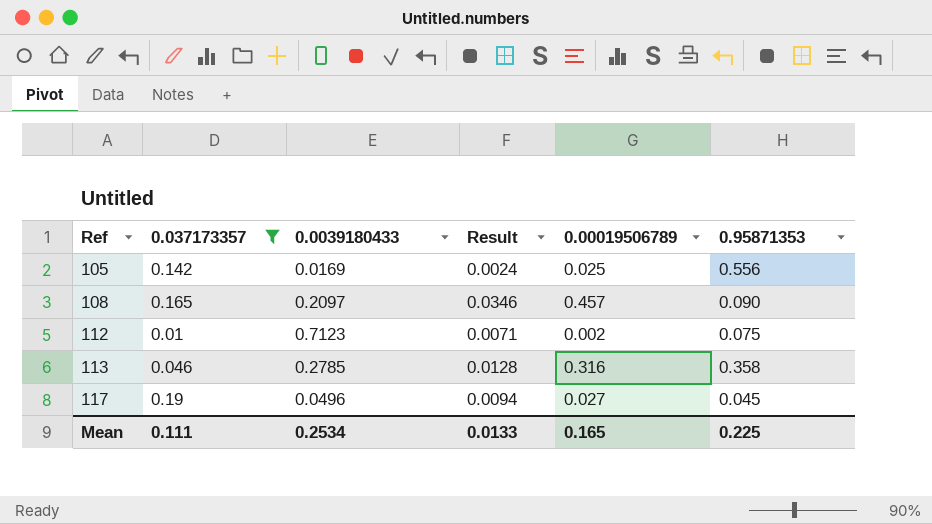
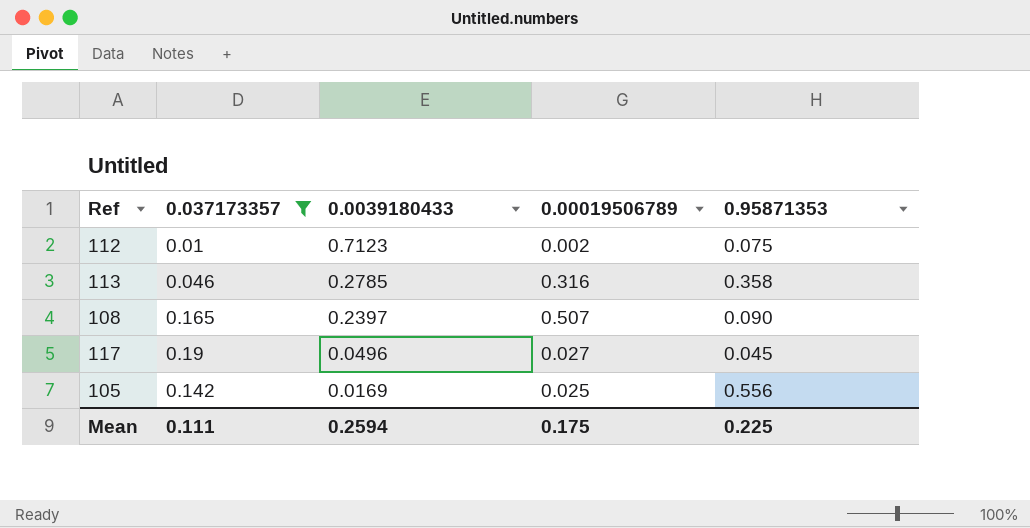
row order: Ref ascending -> 0.0039180433 descending
column Result | formula: [0.037173357] * [0.0039180433] -> none
108 | 0.0039180433: 0.2097 -> 0.2397
108 | 0.00019506789: 0.457 -> 0.507
Mean | 0.0039180433: 0.2534 -> 0.2594
Mean | 0.00019506789: 0.165 -> 0.175

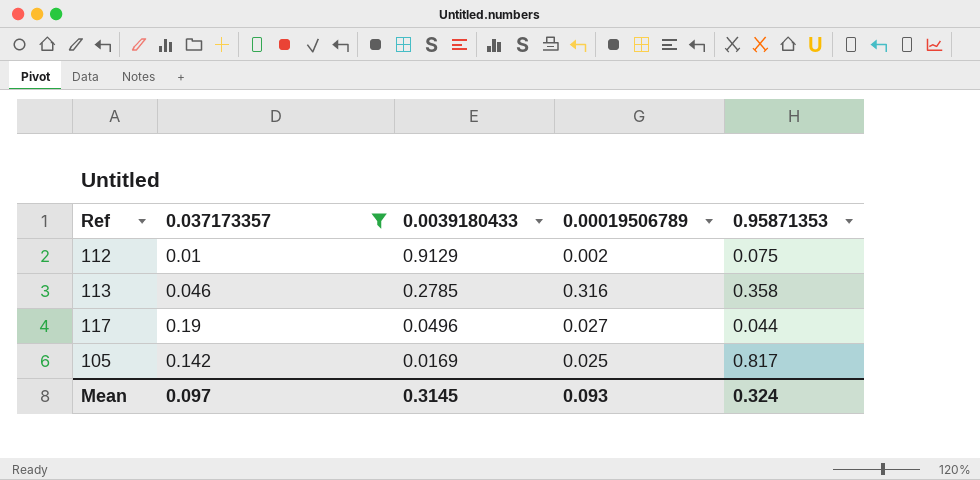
row 108: 0.165 | 0.2397 | 0.507 | 0.090 -> none
112 | 0.0039180433: 0.7123 -> 0.9129
117 | 0.95871353: 0.045 -> 0.044
105 | 0.95871353: 0.556 -> 0.817
Mean | 0.037173357: 0.111 -> 0.097
Mean | 0.0039180433: 0.2594 -> 0.3145
Mean | 0.00019506789: 0.175 -> 0.093
Mean | 0.95871353: 0.225 -> 0.324

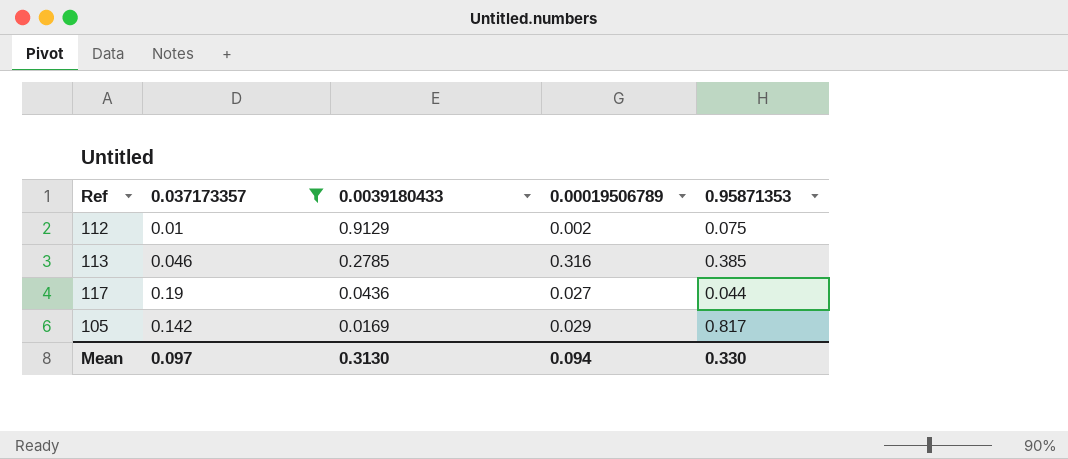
113 | 0.95871353: 0.358 -> 0.385
117 | 0.0039180433: 0.0496 -> 0.0436
105 | 0.00019506789: 0.025 -> 0.029
Mean | 0.0039180433: 0.3145 -> 0.3130
Mean | 0.00019506789: 0.093 -> 0.094
Mean | 0.95871353: 0.324 -> 0.330

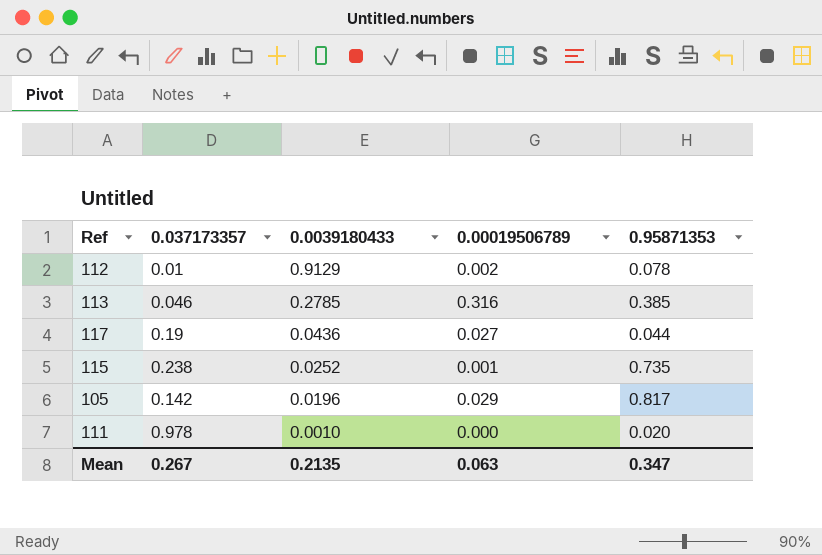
filter: 0.037173357 <= 0.19 -> none
112 | 0.95871353: 0.075 -> 0.078
105 | 0.0039180433: 0.0169 -> 0.0196
Mean | 0.037173357: 0.097 -> 0.267
Mean | 0.0039180433: 0.3130 -> 0.2135
Mean | 0.00019506789: 0.094 -> 0.063
Mean | 0.95871353: 0.330 -> 0.347

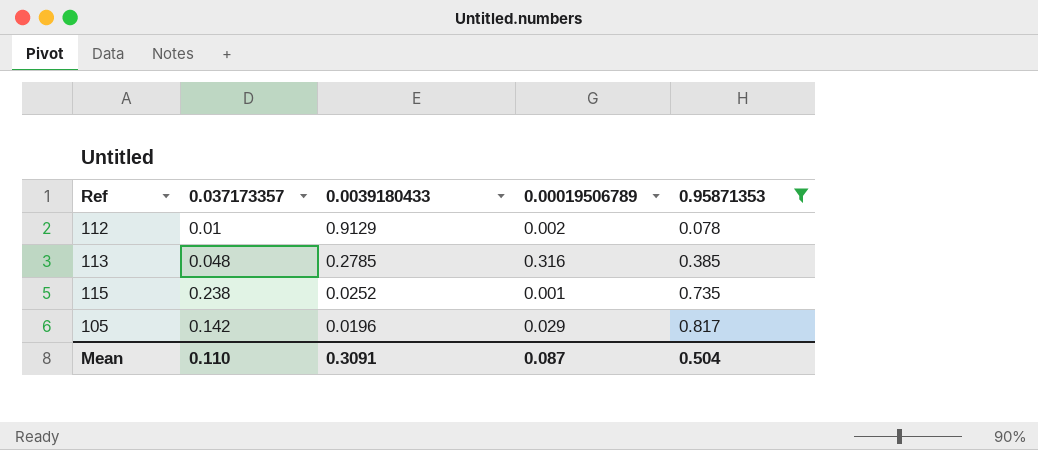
filter: none -> 0.95871353 >= 0.078
113 | 0.037173357: 0.046 -> 0.048
Mean | 0.037173357: 0.267 -> 0.110
Mean | 0.0039180433: 0.2135 -> 0.3091
Mean | 0.00019506789: 0.063 -> 0.087
Mean | 0.95871353: 0.347 -> 0.504

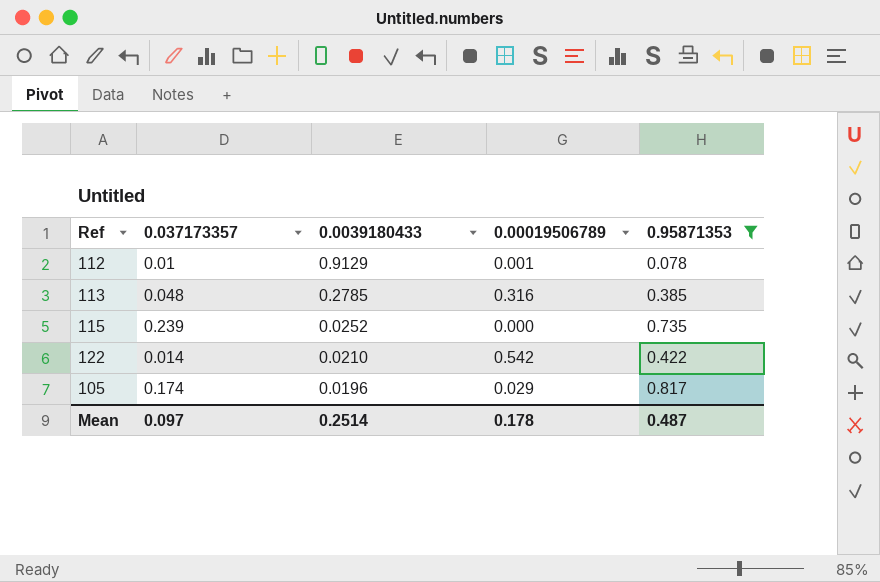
112 | 0.00019506789: 0.002 -> 0.001
115 | 0.037173357: 0.238 -> 0.239
115 | 0.00019506789: 0.001 -> 0.000
row 122: none -> 0.014 | 0.0210 | 0.542 | 0.422
105 | 0.037173357: 0.142 -> 0.174
Mean | 0.037173357: 0.110 -> 0.097
Mean | 0.0039180433: 0.3091 -> 0.2514
Mean | 0.00019506789: 0.087 -> 0.178
Mean | 0.95871353: 0.504 -> 0.487

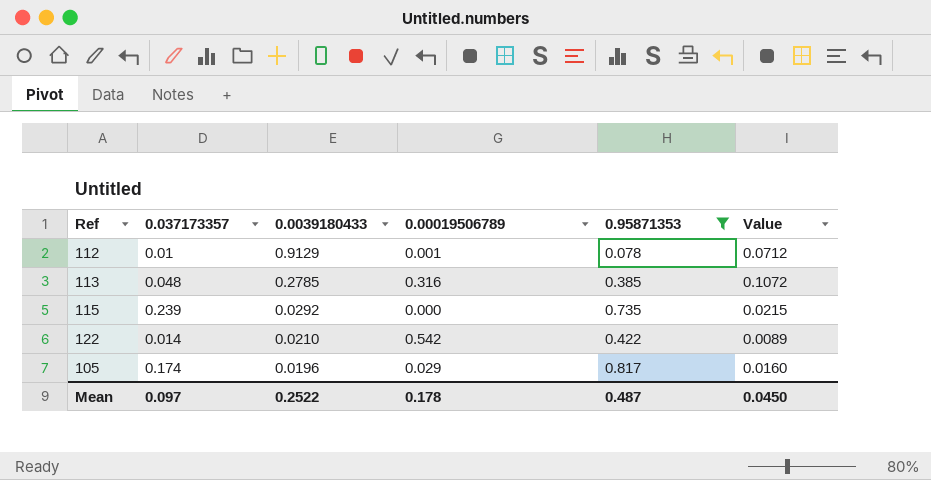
column Value | formula: none -> [0.0039180433] * [0.95871353]
115 | 0.0039180433: 0.0252 -> 0.0292
Mean | 0.0039180433: 0.2514 -> 0.2522

